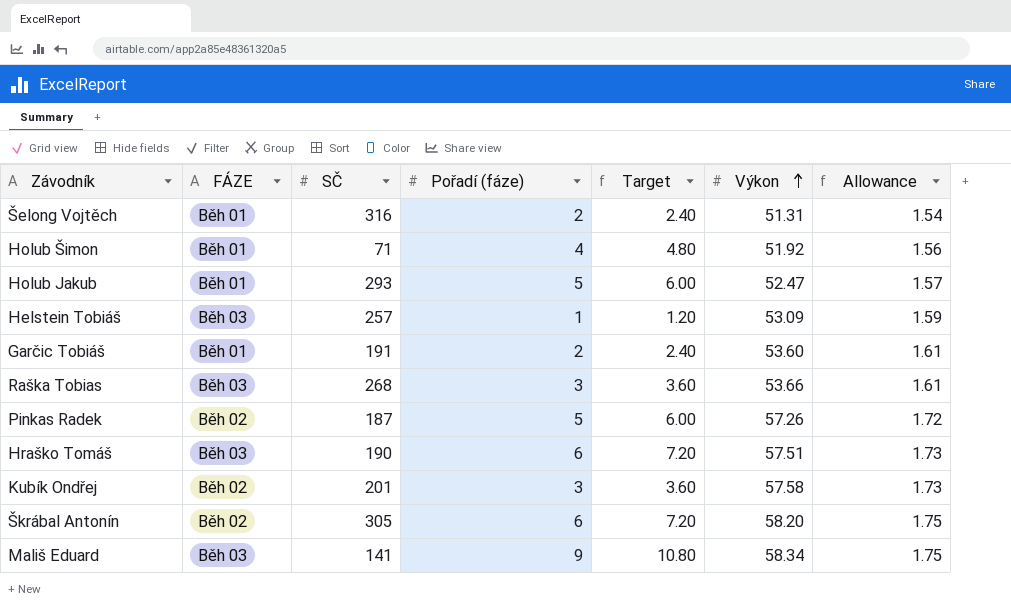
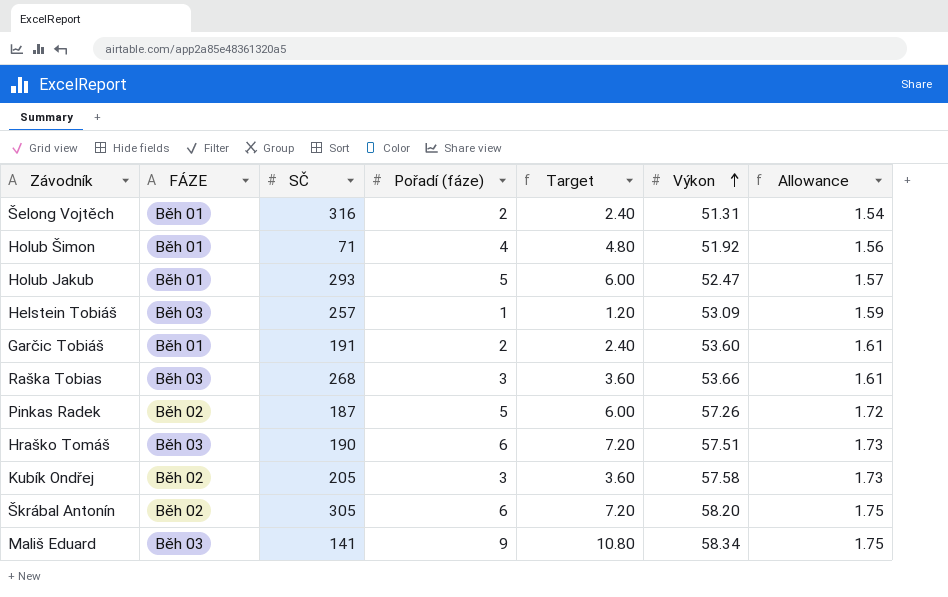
Kubík Ondřej | SČ: 201 -> 205

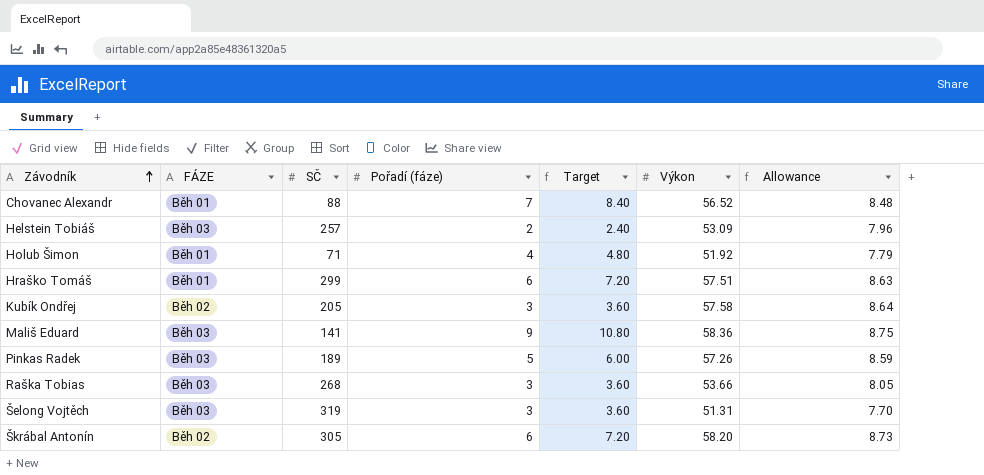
row order: Výkon ascending -> Závodník ascending
column Allowance | formula: [Výkon] * 0.03 -> [Výkon] * 0.15
row Holub Jakub: Běh 01 | 293 | 5 | 6.00 | 52.47 | 1.57 -> none
row Garčic Tobiáš: Běh 01 | 191 | 2 | 2.40 | 53.60 | 1.61 -> none
row Chovanec Alexandr: none -> Běh 01 | 88 | 7 | 8.40 | 56.52 | 8.48
Helstein Tobiáš | Pořadí (fáze): 1 -> 2
Helstein Tobiáš | Target: 1.20 -> 2.40
Hraško Tomáš | FÁZE: Běh 03 -> Běh 01
Hraško Tomáš | SČ: 190 -> 299
Mališ Eduard | Výkon: 58.34 -> 58.36
Pinkas Radek | FÁZE: Běh 02 -> Běh 03
Pinkas Radek | SČ: 187 -> 189
Šelong Vojtěch | FÁZE: Běh 01 -> Běh 03
Šelong Vojtěch | SČ: 316 -> 319
Šelong Vojtěch | Pořadí (fáze): 2 -> 3
Šelong Vojtěch | Target: 2.40 -> 3.60

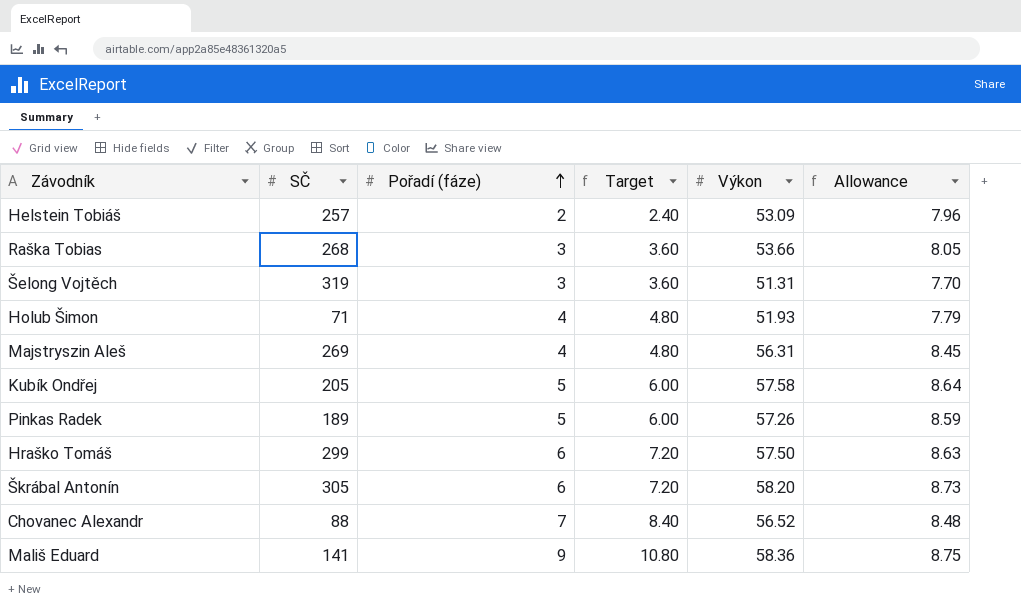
row order: Závodník ascending -> Pořadí (fáze) ascending
column FÁZE | position: 2 -> none
Holub Šimon | Výkon: 51.92 -> 51.93
row Majstryszin Aleš: none -> 269 | 4 | 4.80 | 56.31 | 8.45
Kubík Ondřej | Pořadí (fáze): 3 -> 5
Kubík Ondřej | Target: 3.60 -> 6.00
Hraško Tomáš | Výkon: 57.51 -> 57.50

